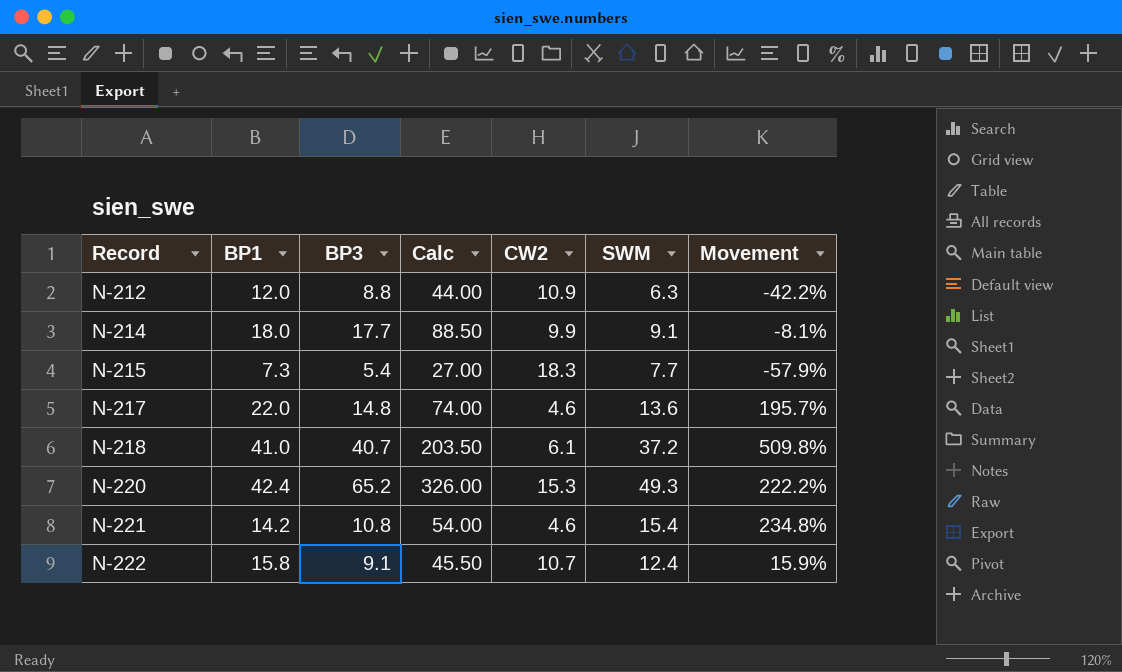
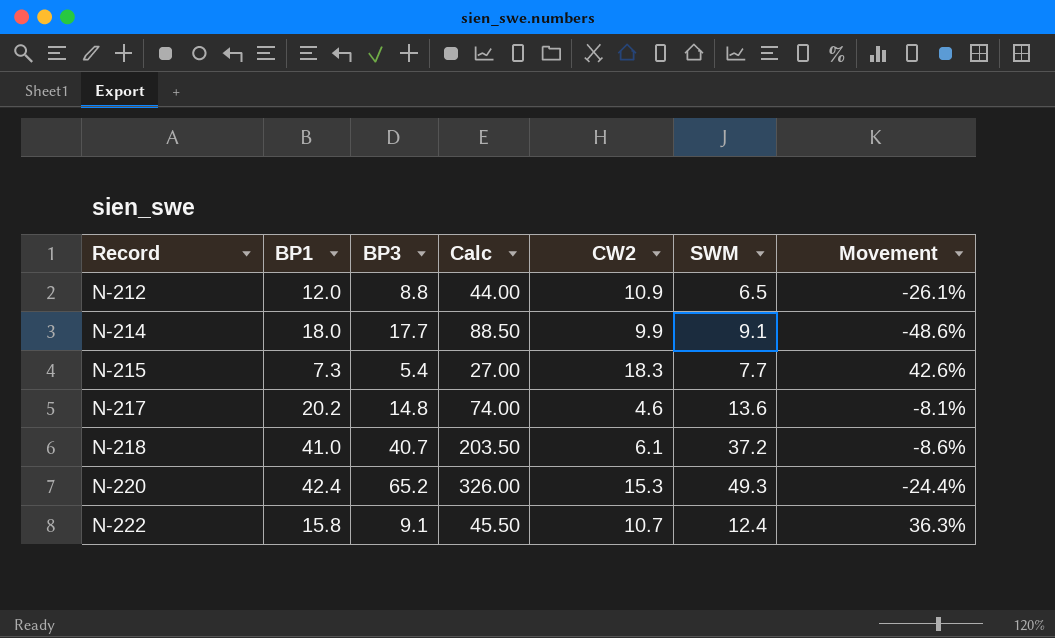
column Movement | formula: ([SWM] - [CW2]) / [CW2] -> ([SWM] - [BP3]) / [BP3]
row N-221: 14.2 | 10.8 | 54.00 | 4.6 | 15.4 | 234.8% -> none
N-212 | SWM: 6.3 -> 6.5
N-217 | BP1: 22.0 -> 20.2

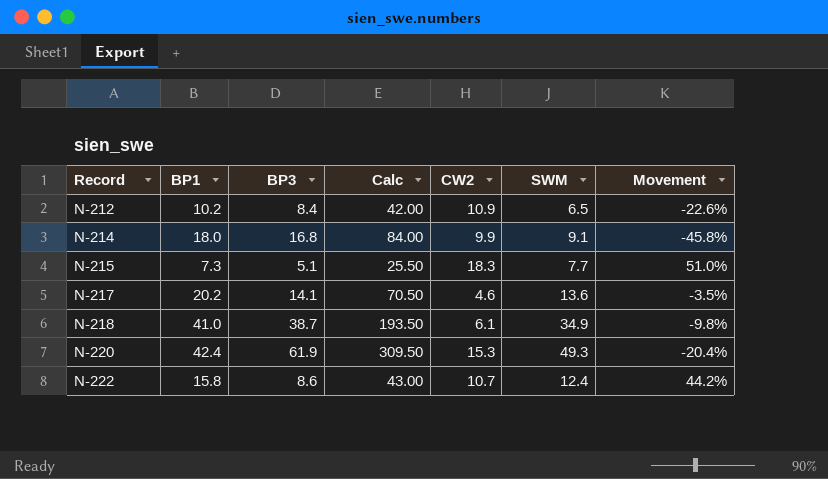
N-212 | BP1: 12.0 -> 10.2
N-212 | BP3: 8.8 -> 8.4
N-212 | Calc: 44.00 -> 42.00
N-212 | Movement: -26.1% -> -22.6%
N-214 | BP3: 17.7 -> 16.8
N-214 | Calc: 88.50 -> 84.00
N-214 | Movement: -48.6% -> -45.8%
N-215 | BP3: 5.4 -> 5.1
N-215 | Calc: 27.00 -> 25.50
N-215 | Movement: 42.6% -> 51.0%
N-217 | BP3: 14.8 -> 14.1
N-217 | Calc: 74.00 -> 70.50
N-217 | Movement: -8.1% -> -3.5%
N-218 | BP3: 40.7 -> 38.7
N-218 | Calc: 203.50 -> 193.50
N-218 | SWM: 37.2 -> 34.9
N-218 | Movement: -8.6% -> -9.8%
N-220 | BP3: 65.2 -> 61.9
N-220 | Calc: 326.00 -> 309.50
N-220 | Movement: -24.4% -> -20.4%
N-222 | BP3: 9.1 -> 8.6
N-222 | Calc: 45.50 -> 43.00
N-222 | Movement: 36.3% -> 44.2%

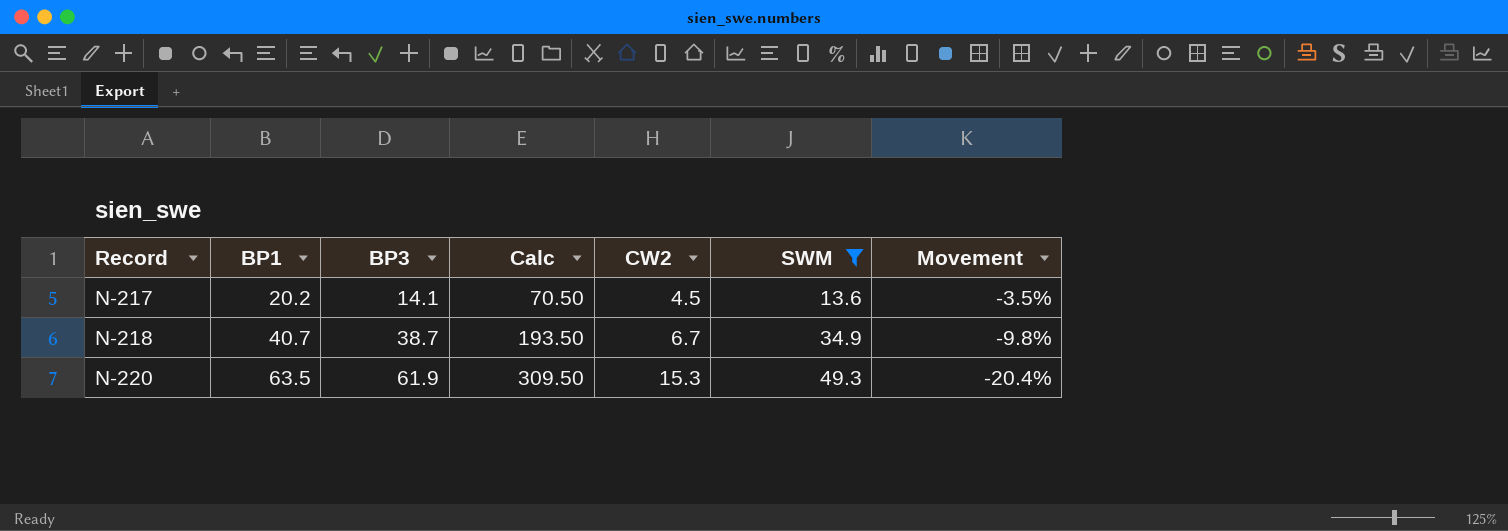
filter: none -> SWM >= 13.6
N-217 | CW2: 4.6 -> 4.5
N-218 | BP1: 41.0 -> 40.7
N-218 | CW2: 6.1 -> 6.7
N-220 | BP1: 42.4 -> 63.5

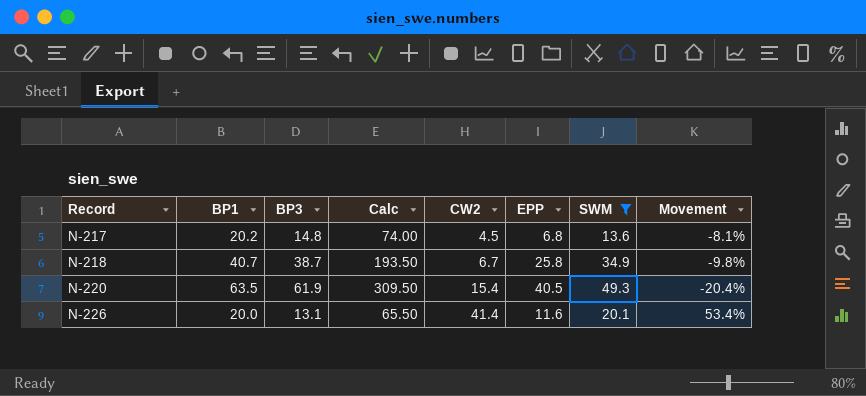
column EPP | position: none -> 6
N-217 | BP3: 14.1 -> 14.8
N-217 | Calc: 70.50 -> 74.00
N-217 | Movement: -3.5% -> -8.1%
N-220 | CW2: 15.3 -> 15.4
row N-226: none -> 20.0 | 13.1 | 65.50 | 41.4 | 11.6 | 20.1 | 53.4%

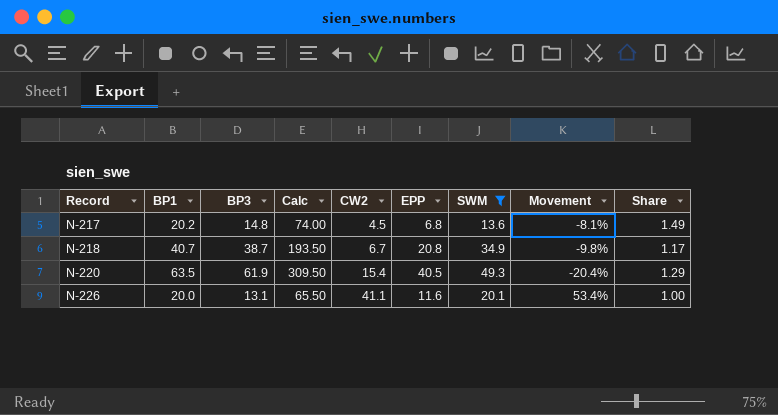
column Share | formula: none -> [BP1] / [SWM]
N-218 | EPP: 25.8 -> 20.8
N-226 | CW2: 41.4 -> 41.1

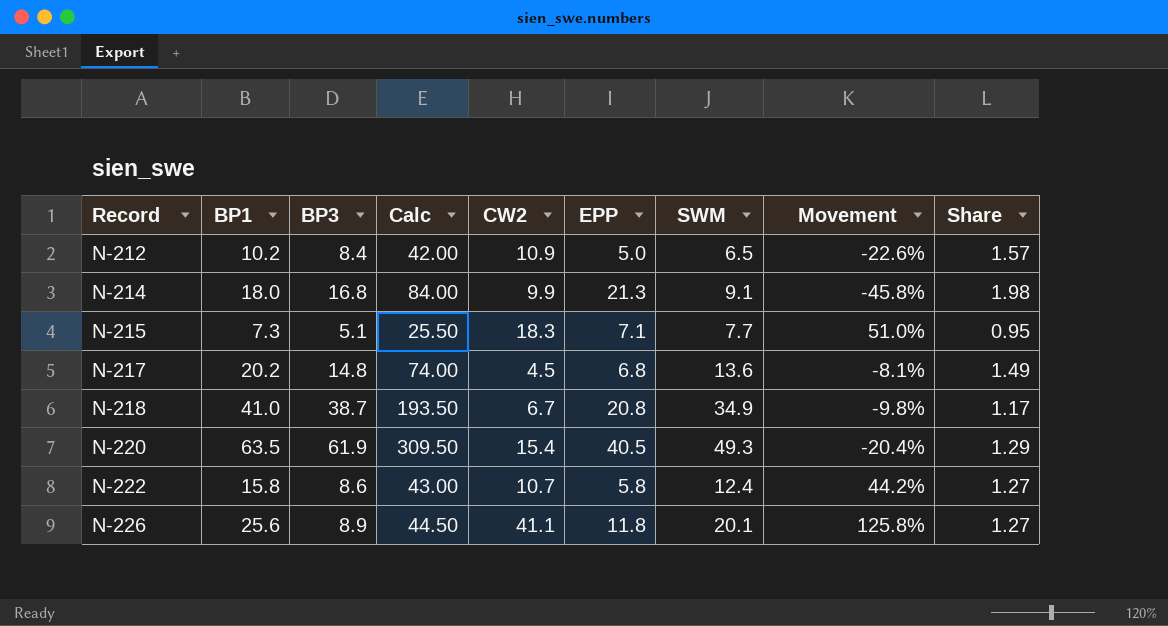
filter: SWM >= 13.6 -> none
N-218 | BP1: 40.7 -> 41.0
N-226 | BP1: 20.0 -> 25.6
N-226 | BP3: 13.1 -> 8.9
N-226 | Calc: 65.50 -> 44.50
N-226 | EPP: 11.6 -> 11.8
N-226 | Movement: 53.4% -> 125.8%
N-226 | Share: 1.00 -> 1.27

